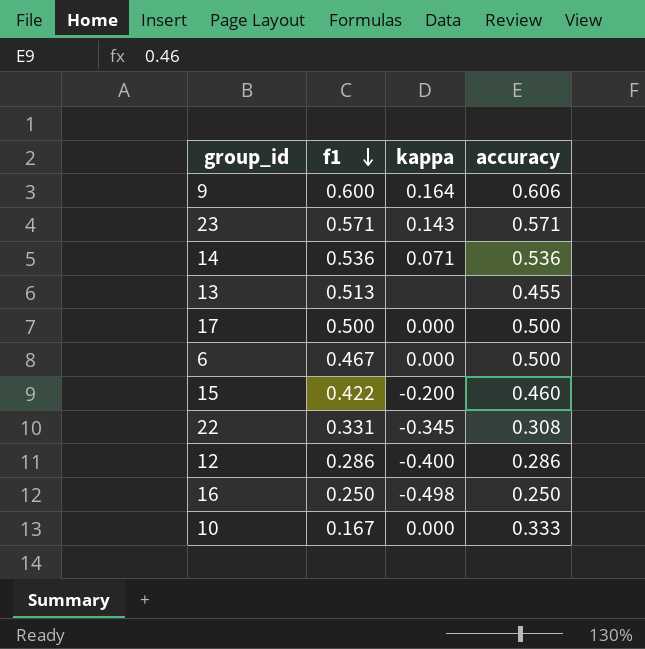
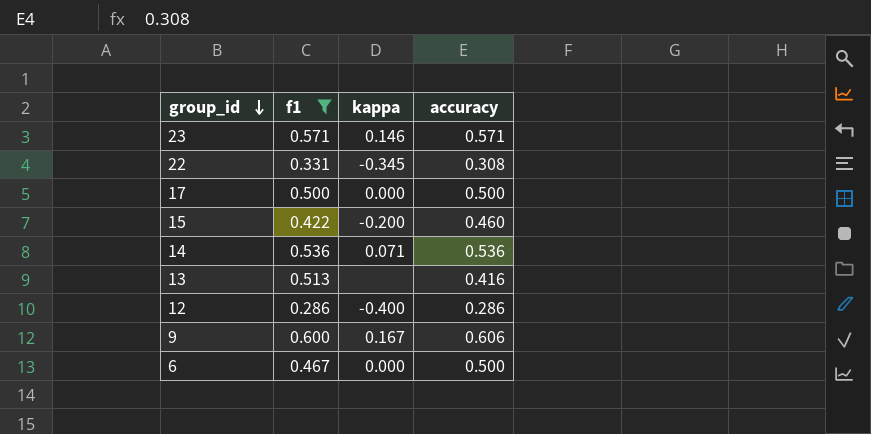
filter: none -> f1 >= 0.286
row order: f1 descending -> group_id descending
23 | kappa: 0.143 -> 0.146
13 | accuracy: 0.455 -> 0.416
9 | kappa: 0.164 -> 0.167

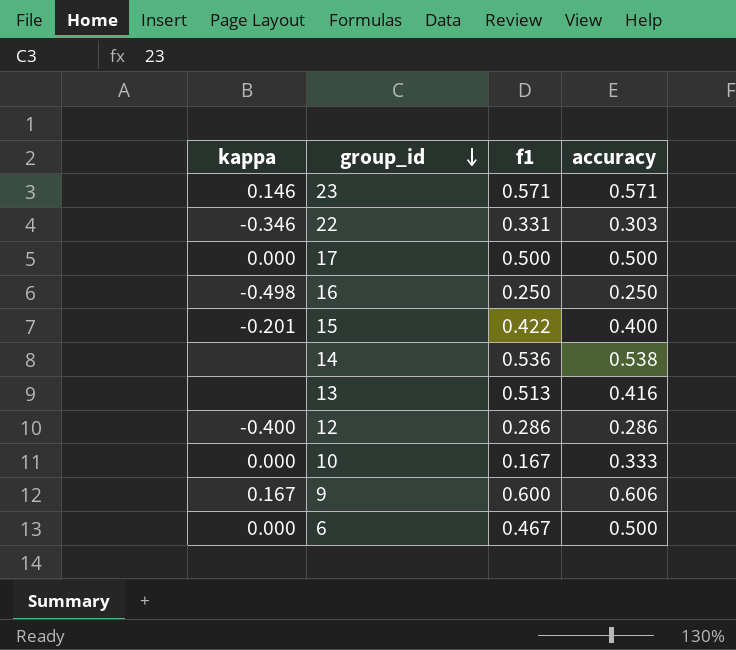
filter: f1 >= 0.286 -> none
column kappa | position: 3 -> 1
22 | kappa: -0.345 -> -0.346
22 | accuracy: 0.308 -> 0.303
15 | kappa: -0.200 -> -0.201
15 | accuracy: 0.460 -> 0.400
14 | kappa: 0.071 -> none
14 | accuracy: 0.536 -> 0.538

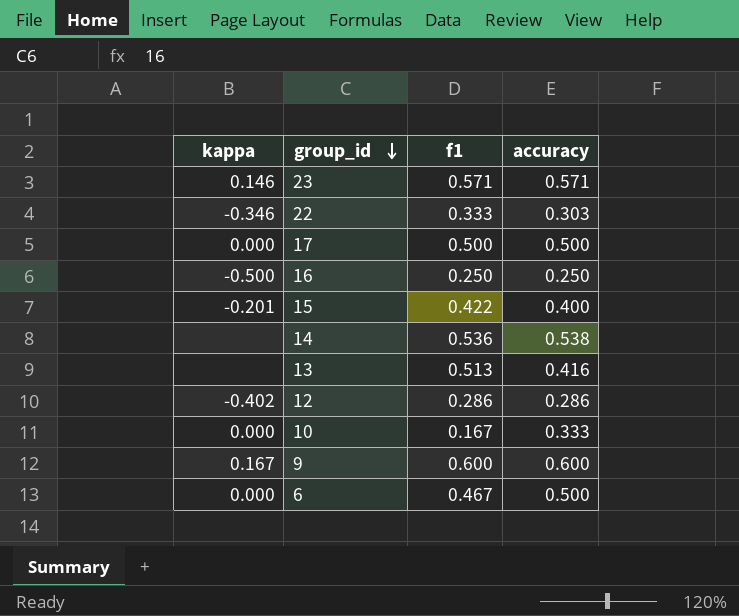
22 | f1: 0.331 -> 0.333
16 | kappa: -0.498 -> -0.500
12 | kappa: -0.400 -> -0.402
9 | accuracy: 0.606 -> 0.600

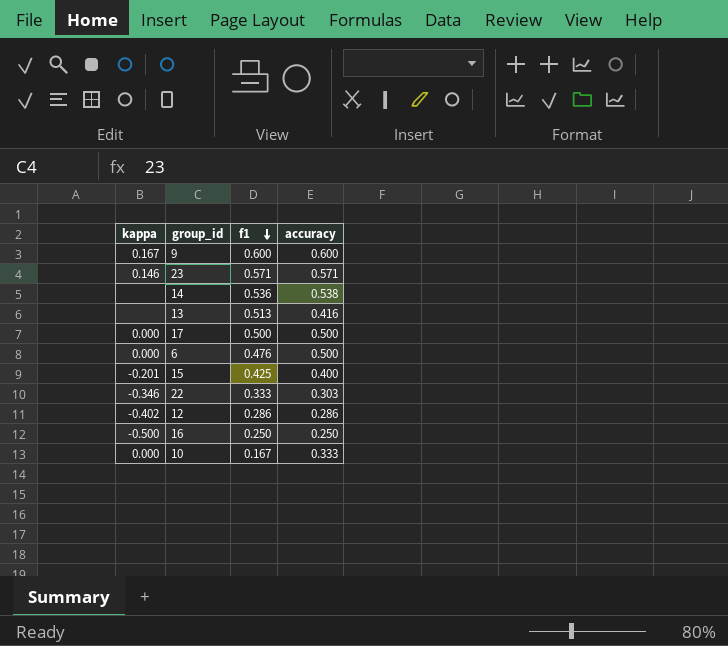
row order: group_id descending -> f1 descending
6 | f1: 0.467 -> 0.476
15 | f1: 0.422 -> 0.425

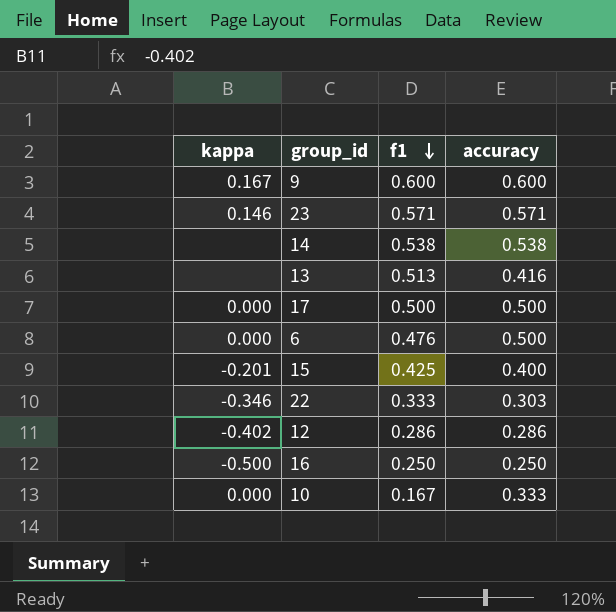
14 | f1: 0.536 -> 0.538

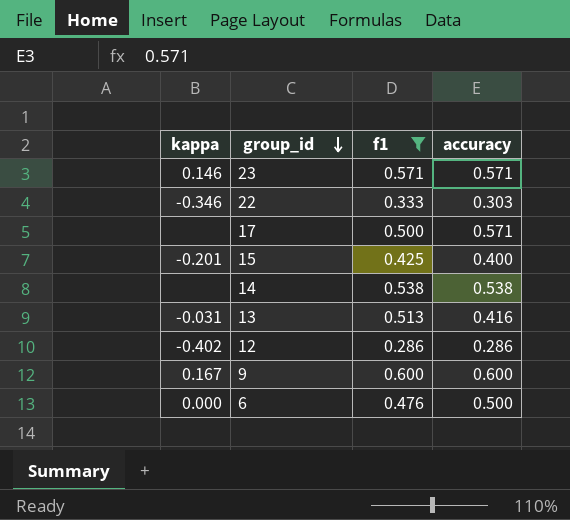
filter: none -> f1 >= 0.286
row order: f1 descending -> group_id descending
17 | kappa: 0.000 -> none
17 | accuracy: 0.500 -> 0.571
13 | kappa: none -> -0.031

